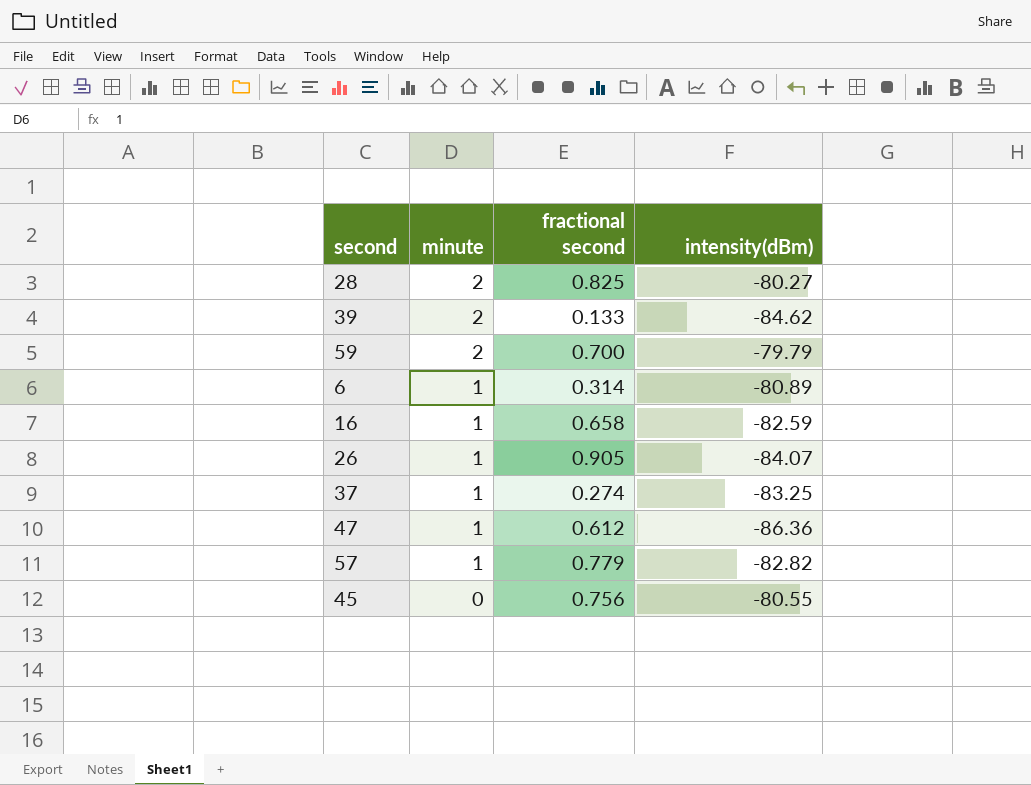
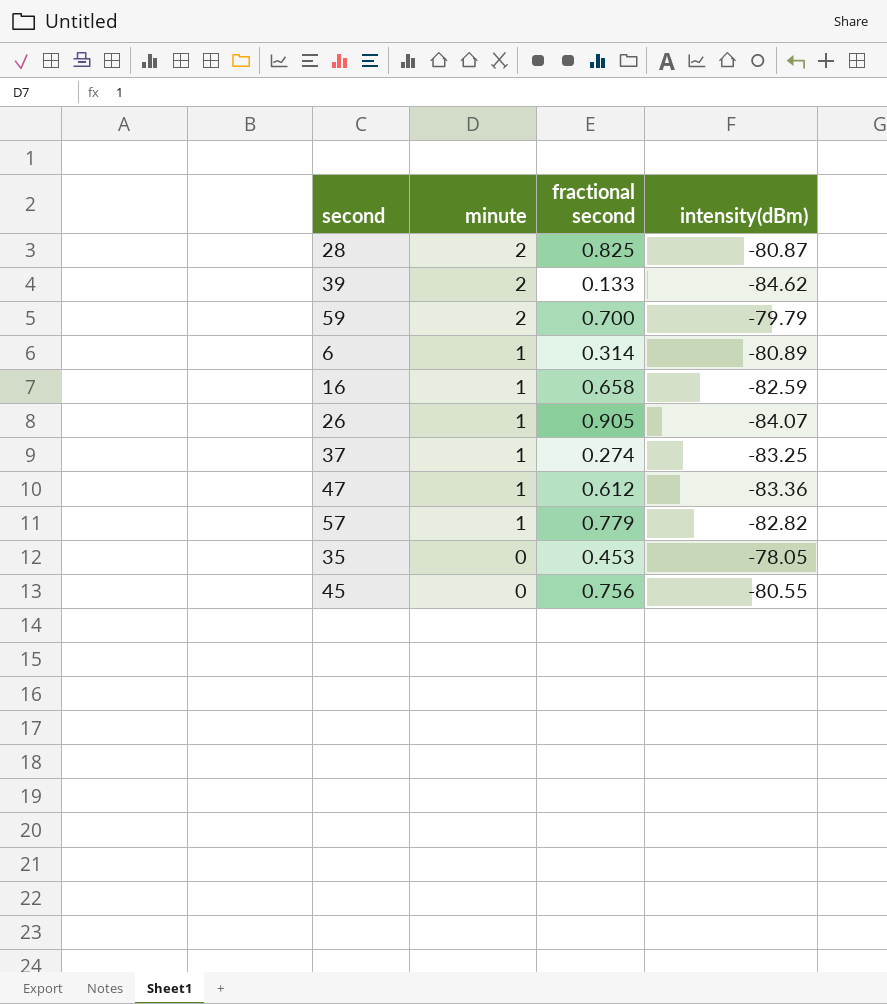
28 | intensity(dBm): -80.27 -> -80.87
47 | intensity(dBm): -86.36 -> -83.36
row 35: none -> 0 | 0.453 | -78.05

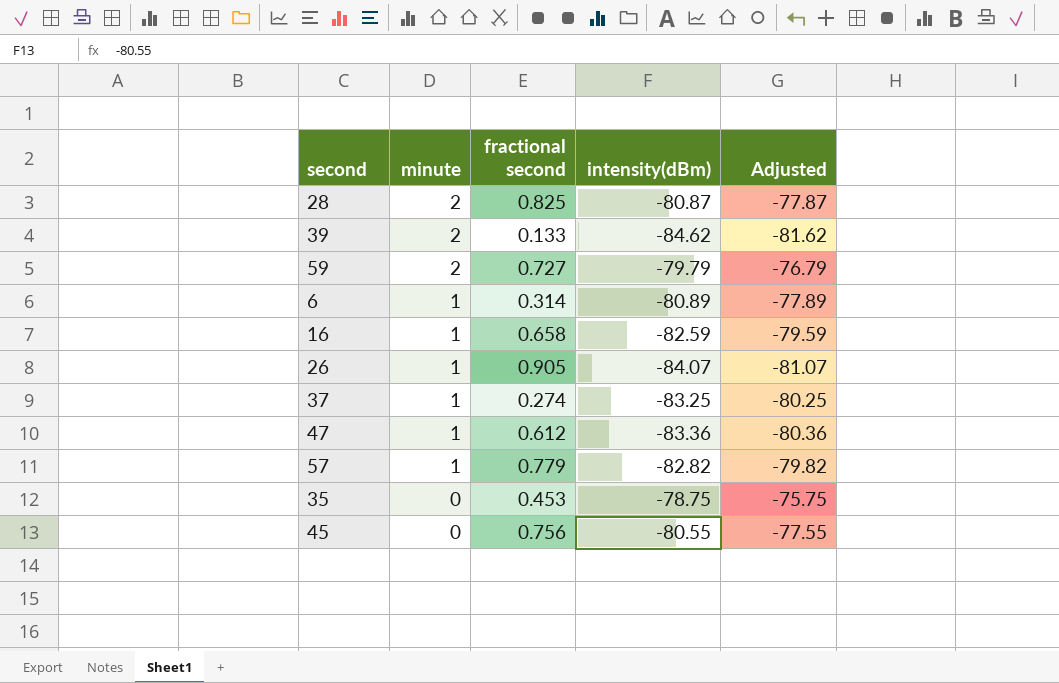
column Adjusted | formula: none -> [intensity(dBm)] + 3
59 | fractional second: 0.700 -> 0.727
35 | intensity(dBm): -78.05 -> -78.75

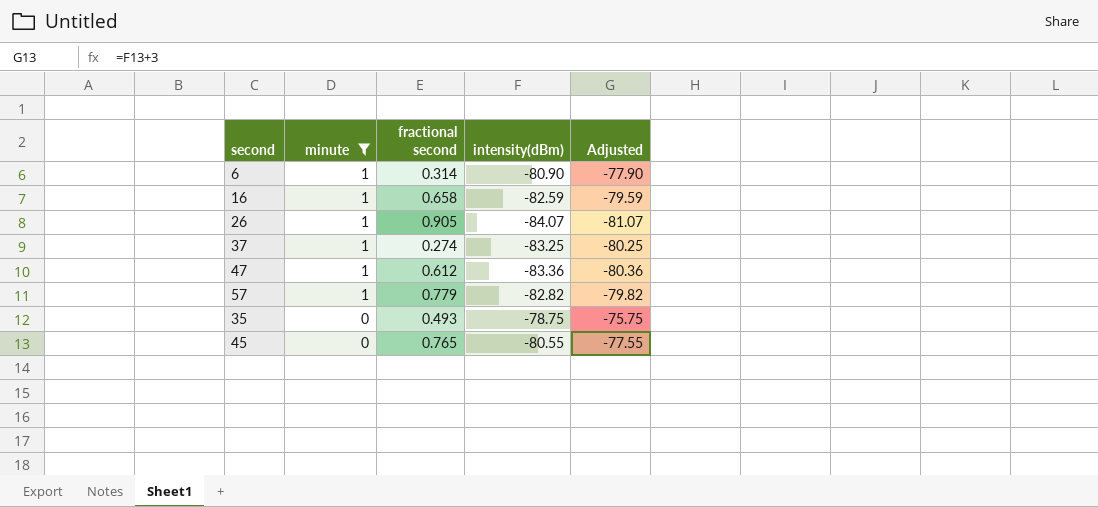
filter: none -> minute != 2
6 | intensity(dBm): -80.89 -> -80.90
6 | Adjusted: -77.89 -> -77.90
35 | fractional second: 0.453 -> 0.493
45 | fractional second: 0.756 -> 0.765

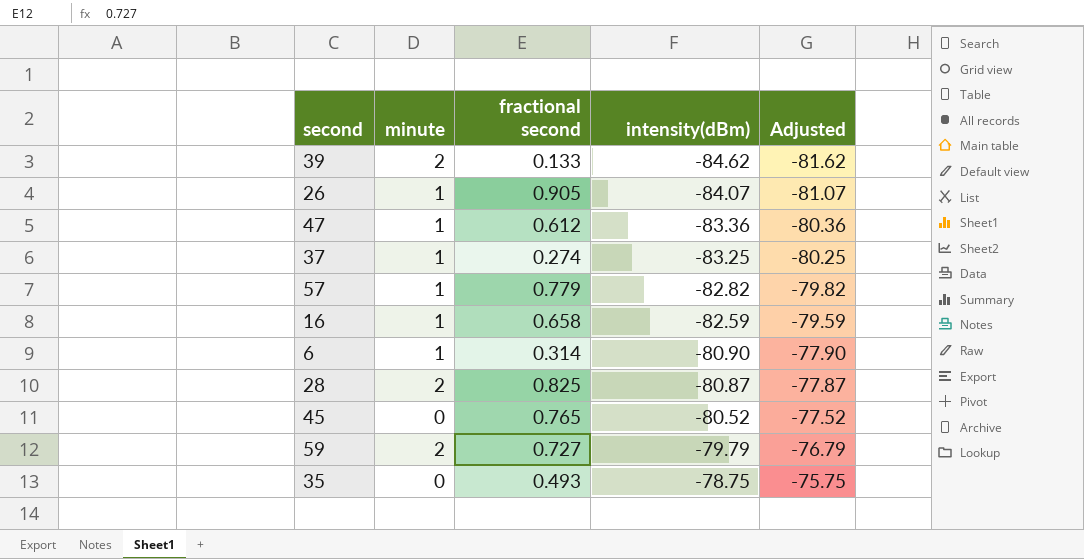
filter: minute != 2 -> none
row order: minute descending -> intensity(dBm) ascending
45 | intensity(dBm): -80.55 -> -80.52
45 | Adjusted: -77.55 -> -77.52

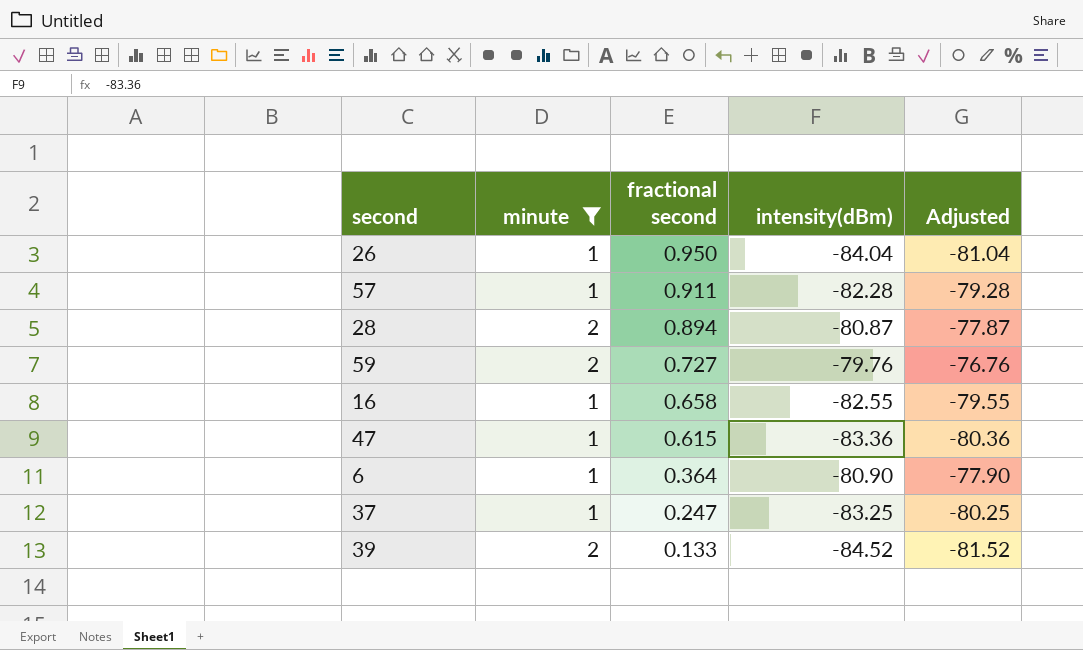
filter: none -> minute != 0
row order: intensity(dBm) ascending -> fractional second descending
26 | fractional second: 0.905 -> 0.950
26 | intensity(dBm): -84.07 -> -84.04
26 | Adjusted: -81.07 -> -81.04
57 | fractional second: 0.779 -> 0.911
57 | intensity(dBm): -82.82 -> -82.28
57 | Adjusted: -79.82 -> -79.28
28 | fractional second: 0.825 -> 0.894
59 | intensity(dBm): -79.79 -> -79.76
59 | Adjusted: -76.79 -> -76.76
16 | intensity(dBm): -82.59 -> -82.55
16 | Adjusted: -79.59 -> -79.55
47 | fractional second: 0.612 -> 0.615
6 | fractional second: 0.314 -> 0.364
37 | fractional second: 0.274 -> 0.247
39 | intensity(dBm): -84.62 -> -84.52
39 | Adjusted: -81.62 -> -81.52

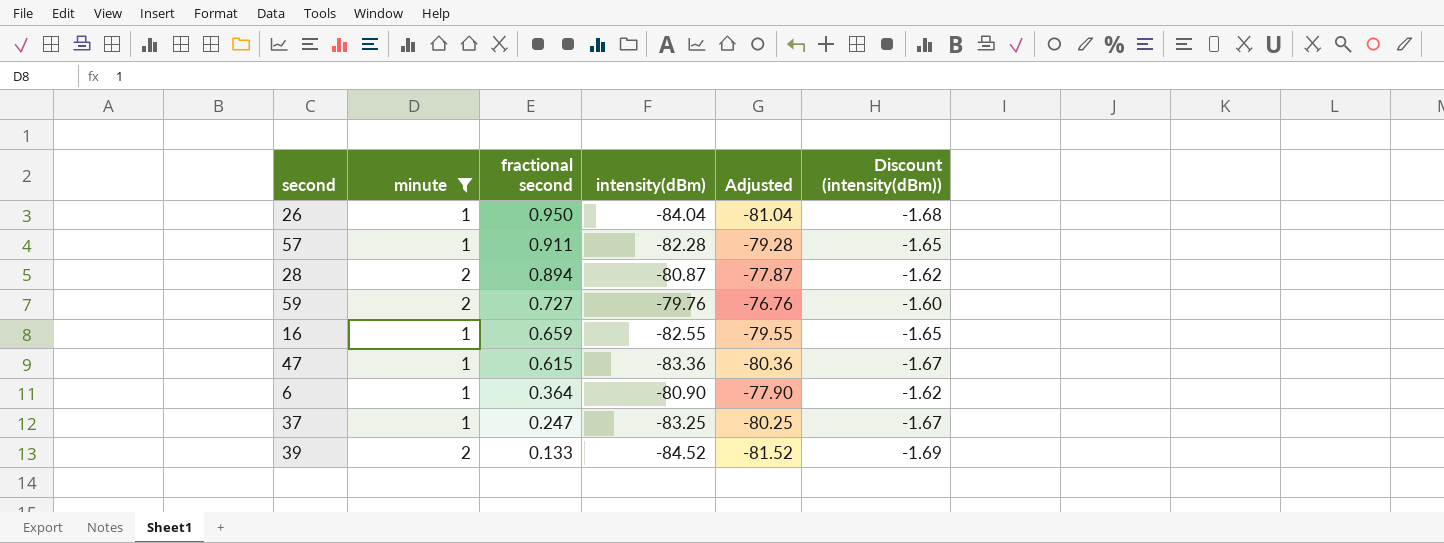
column Discount (intensity(dBm)) | formula: none -> [intensity(dBm)] * 0.02
16 | fractional second: 0.658 -> 0.659

